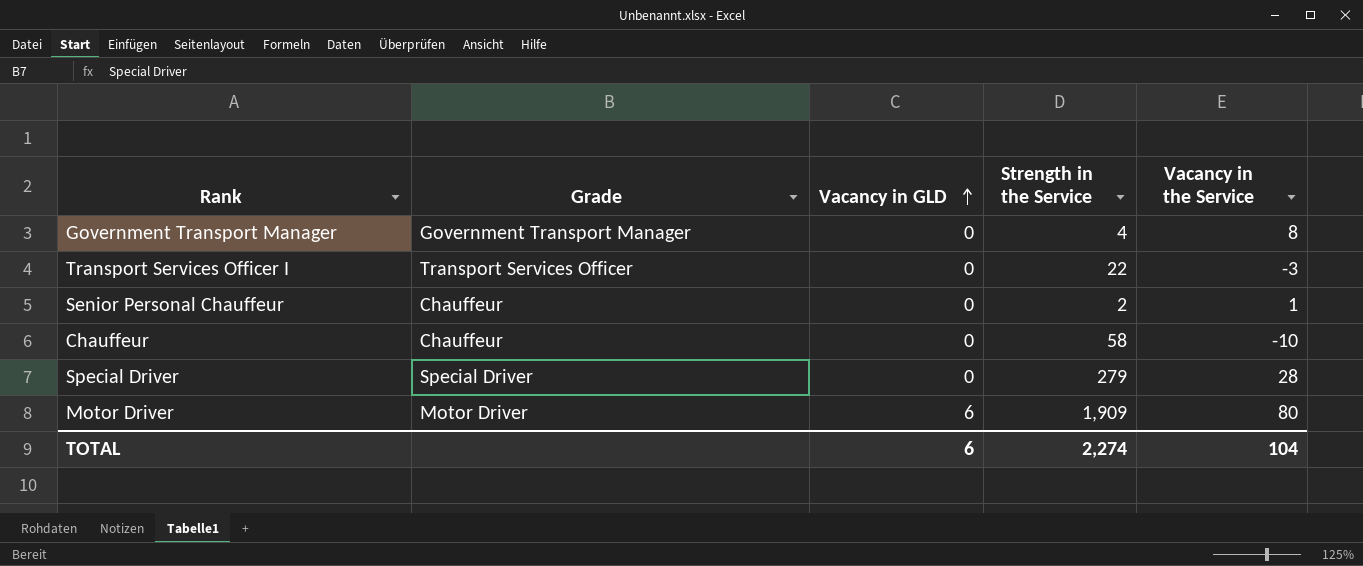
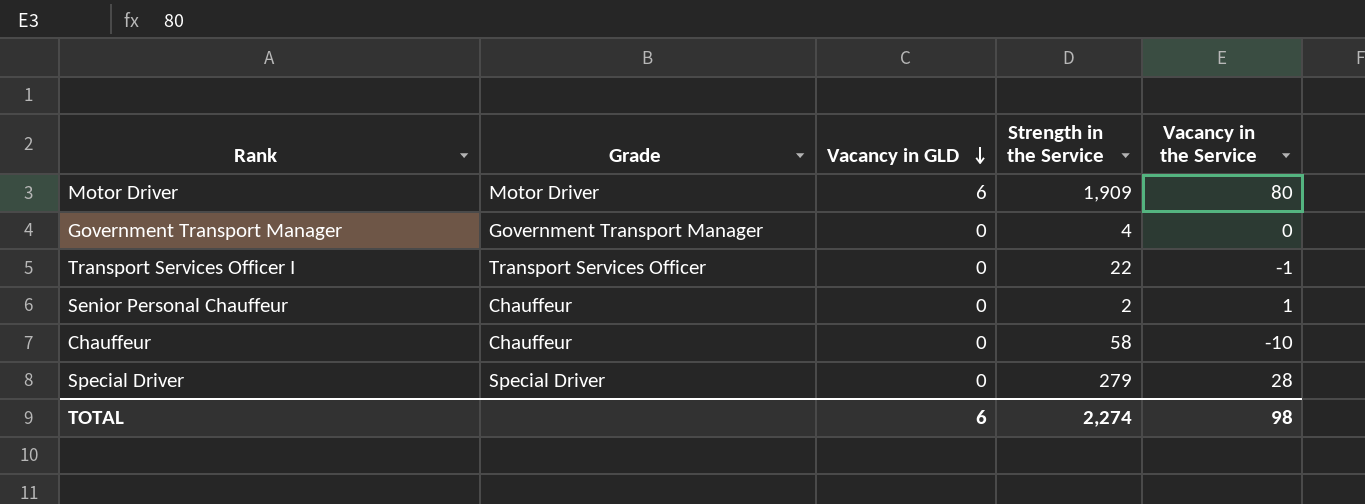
row order: Vacancy in GLD ascending -> Vacancy in GLD descending
Government Transport Manager | Vacancy in the Service: 8 -> 0
Transport Services Officer I | Vacancy in the Service: -3 -> -1
TOTAL | Vacancy in the Service: 104 -> 98

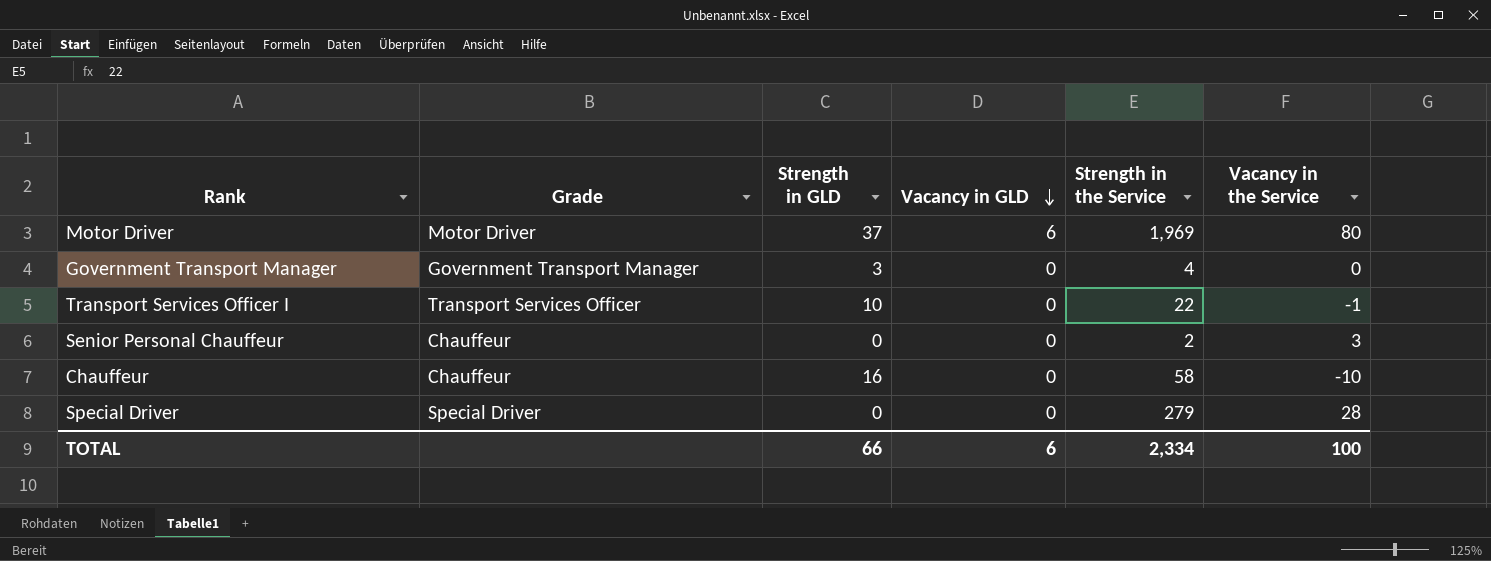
column Strength in GLD | position: none -> 3
Motor Driver | Strength in the Service: 1,909 -> 1,969
Senior Personal Chauffeur | Vacancy in the Service: 1 -> 3
TOTAL | Strength in the Service: 2,274 -> 2,334
TOTAL | Vacancy in the Service: 98 -> 100

